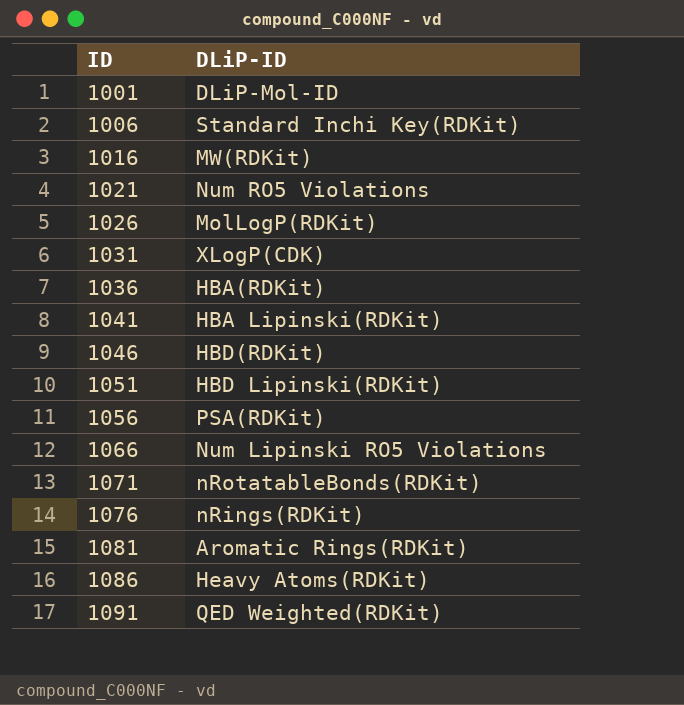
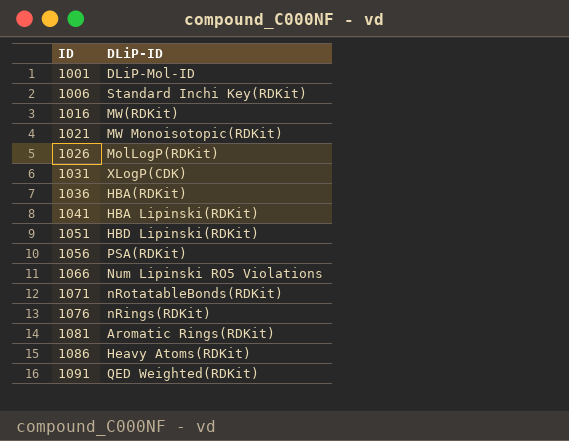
row 1046: HBD(RDKit) -> none
1021 | DLiP-ID: Num RO5 Violations -> MW Monoisotopic(RDKit)

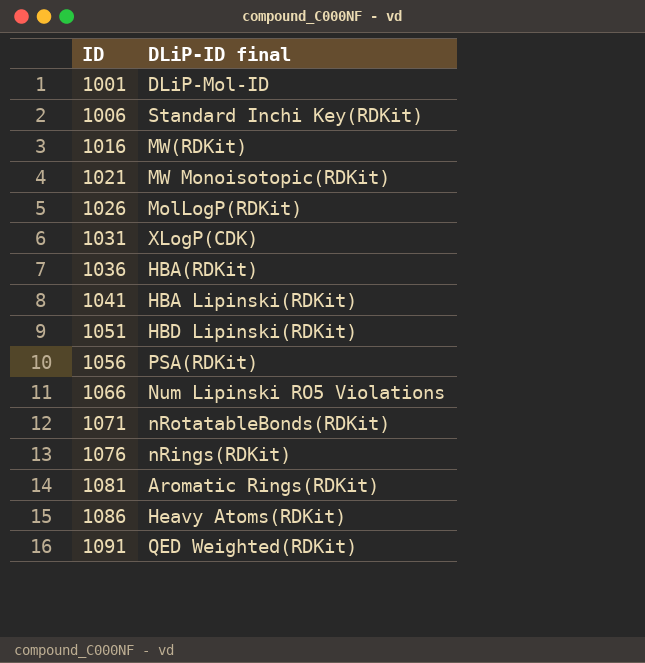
column name: DLiP-ID -> DLiP-ID final

